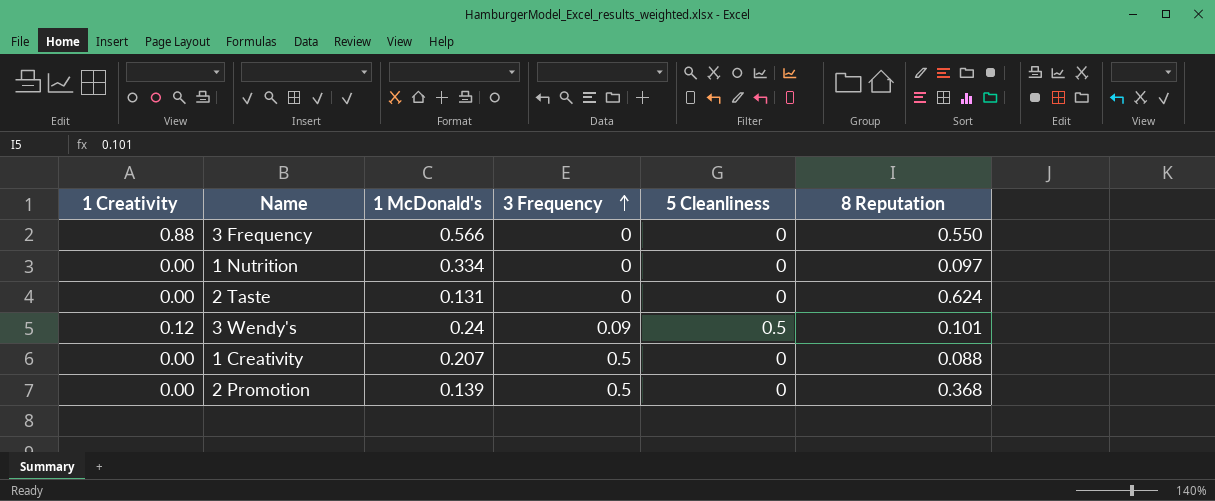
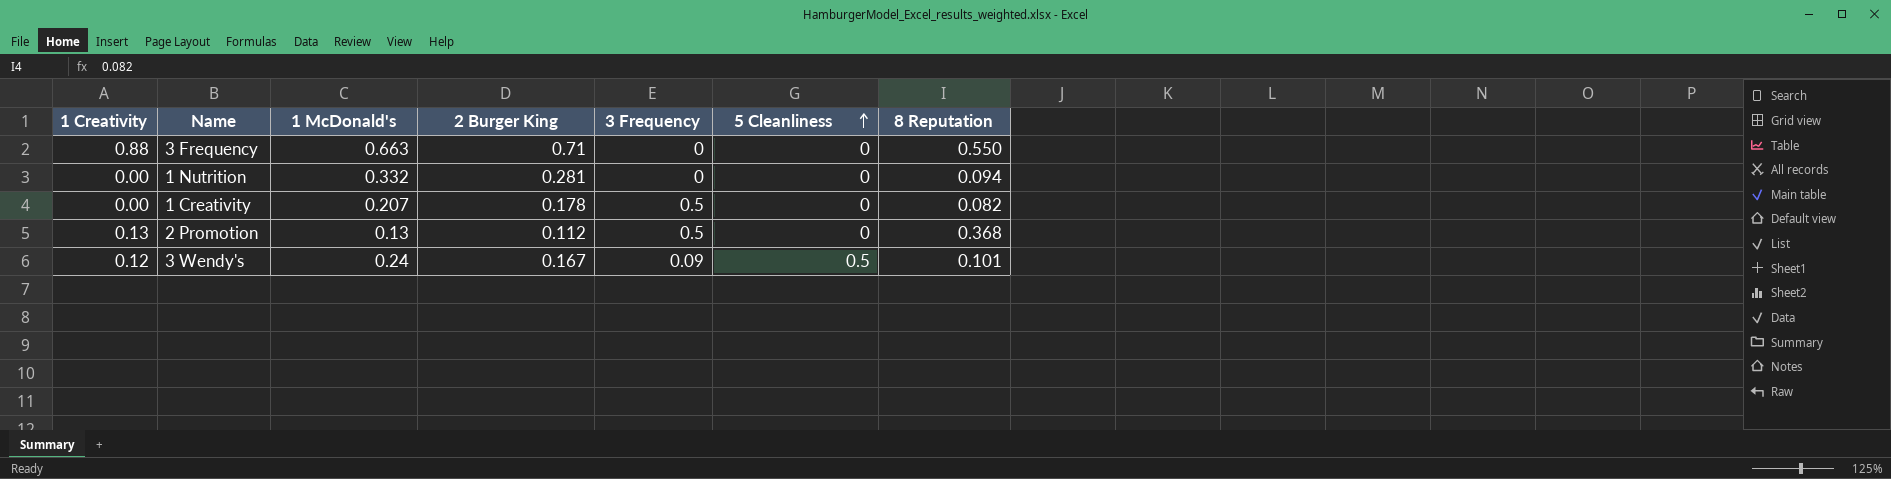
row order: 3 Frequency ascending -> 5 Cleanliness ascending
column 2 Burger King | position: none -> 4
row 2 Taste: 0.00 | 0.131 | 0 | 0 | 0.624 -> none
3 Frequency | 1 McDonald's: 0.566 -> 0.663
1 Nutrition | 1 McDonald's: 0.334 -> 0.332
1 Nutrition | 8 Reputation: 0.097 -> 0.094
1 Creativity | 8 Reputation: 0.088 -> 0.082
2 Promotion | 1 Creativity: 0.00 -> 0.13
2 Promotion | 1 McDonald's: 0.139 -> 0.13

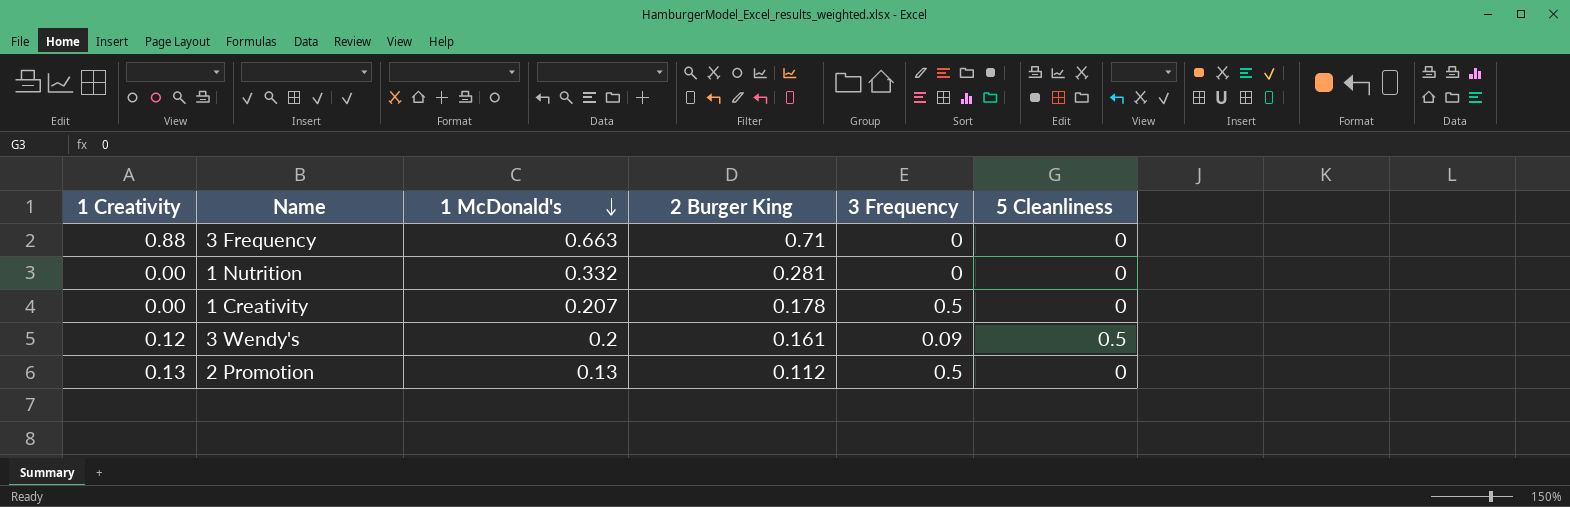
row order: 5 Cleanliness ascending -> 1 McDonald's descending
column 8 Reputation | position: 7 -> none
3 Wendy's | 1 McDonald's: 0.24 -> 0.2
3 Wendy's | 2 Burger King: 0.167 -> 0.161

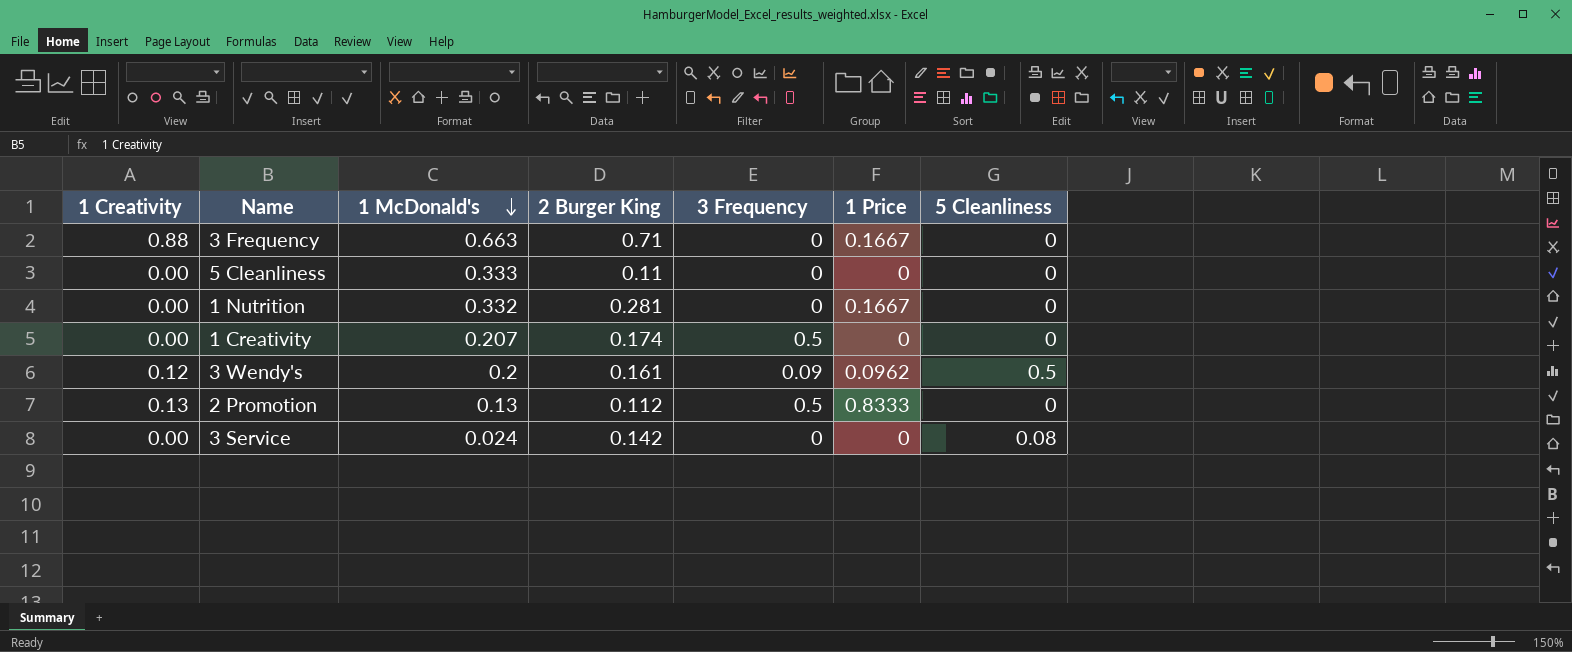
column 1 Price | position: none -> 6
row 5 Cleanliness: none -> 0.00 | 0.333 | 0.11 | 0 | 0 | 0
1 Creativity | 2 Burger King: 0.178 -> 0.174
row 3 Service: none -> 0.00 | 0.024 | 0.142 | 0 | 0 | 0.08

